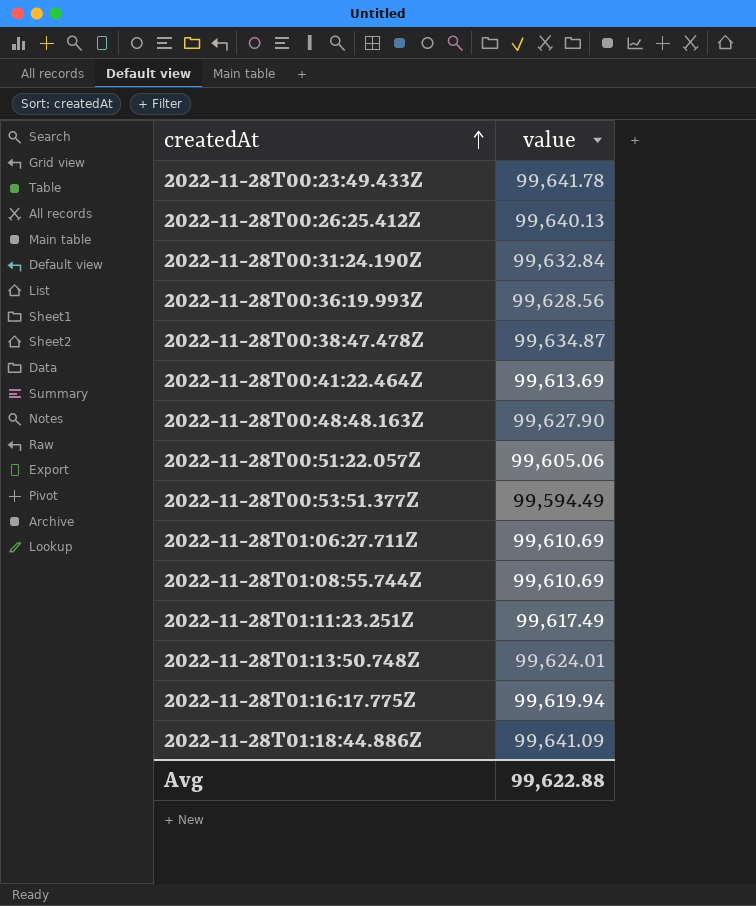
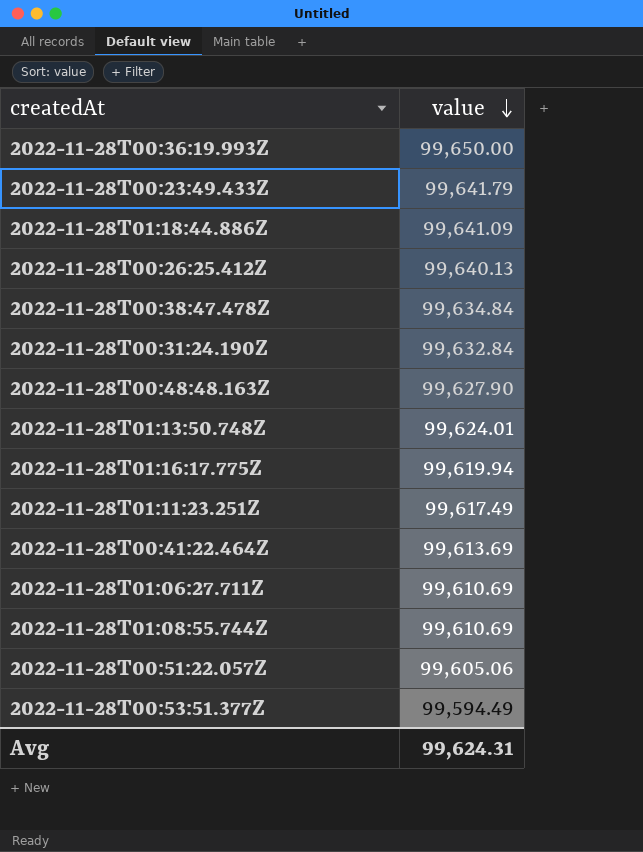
row order: createdAt ascending -> value descending
2022-11-28T00:36:19.993Z | value: 99,628.56 -> 99,650.00
2022-11-28T00:23:49.433Z | value: 99,641.78 -> 99,641.79
2022-11-28T00:38:47.478Z | value: 99,634.87 -> 99,634.84
Avg | value: 99,622.88 -> 99,624.31

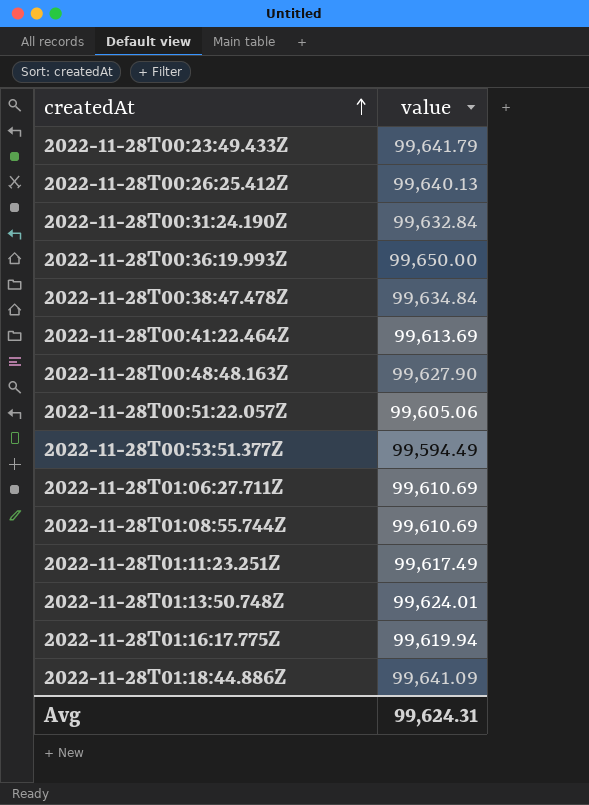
row order: value descending -> createdAt ascending

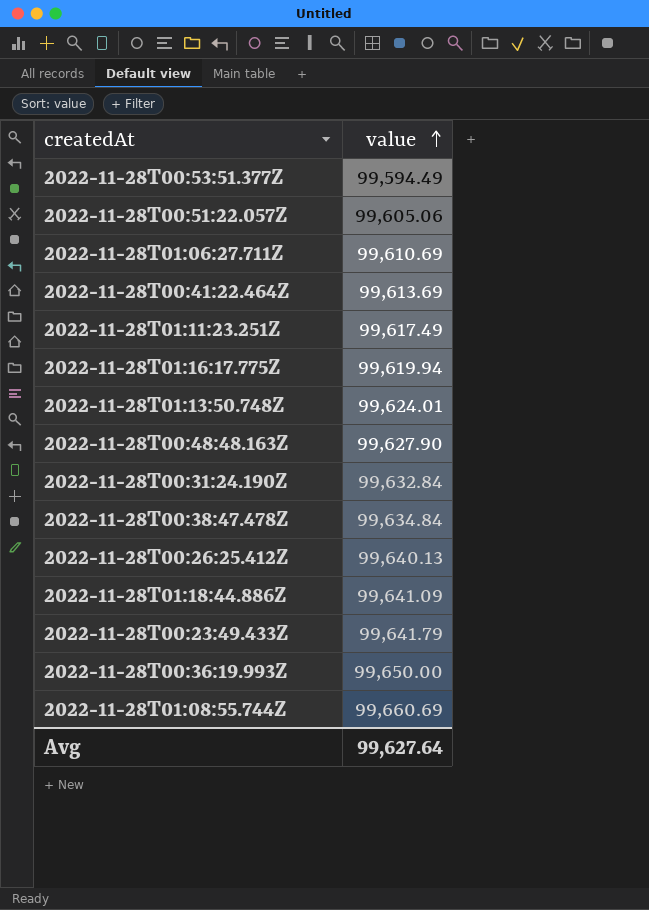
row order: createdAt ascending -> value ascending
2022-11-28T01:08:55.744Z | value: 99,610.69 -> 99,660.69
Avg | value: 99,624.31 -> 99,627.64

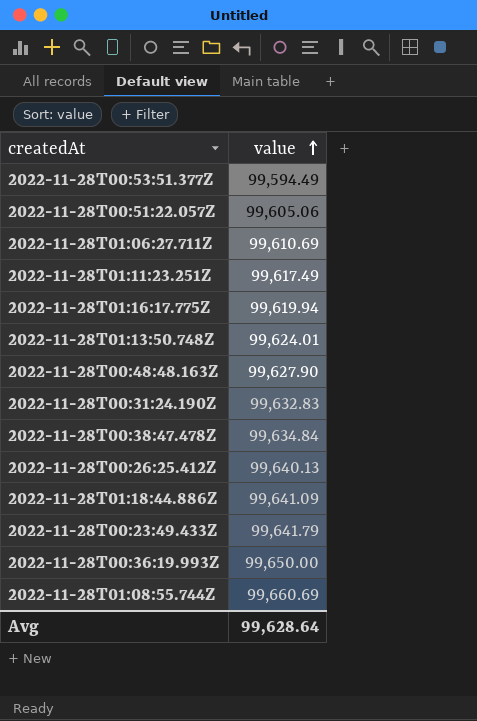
row 2022-11-28T00:41:22.464Z: 99,613.69 -> none
2022-11-28T00:31:24.190Z | value: 99,632.84 -> 99,632.83
Avg | value: 99,627.64 -> 99,628.64

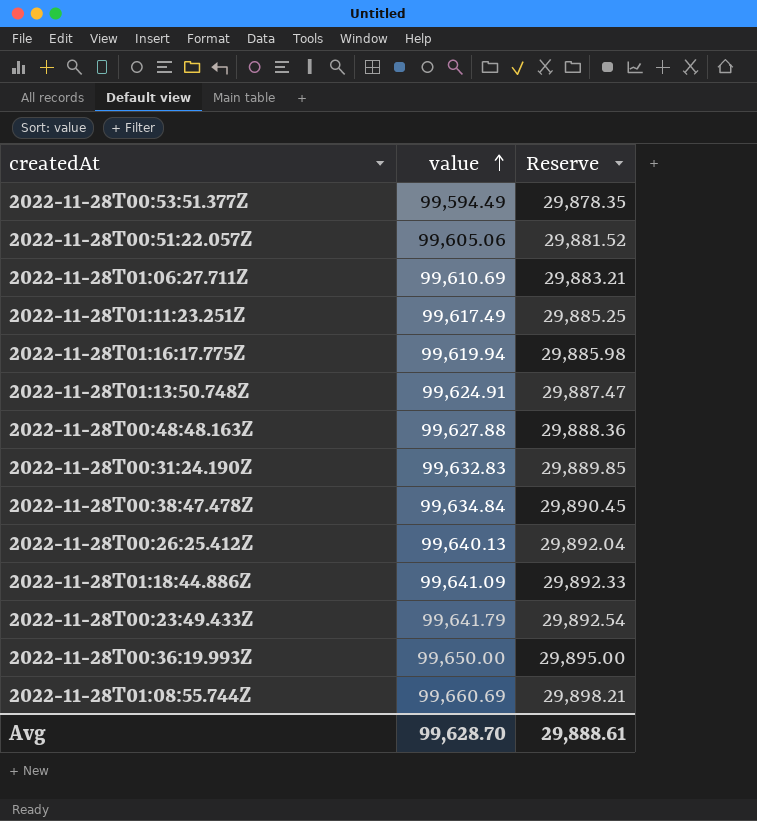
column Reserve | formula: none -> [value] * 0.3
2022-11-28T01:13:50.748Z | value: 99,624.01 -> 99,624.91
2022-11-28T00:48:48.163Z | value: 99,627.90 -> 99,627.88
Avg | value: 99,628.64 -> 99,628.70

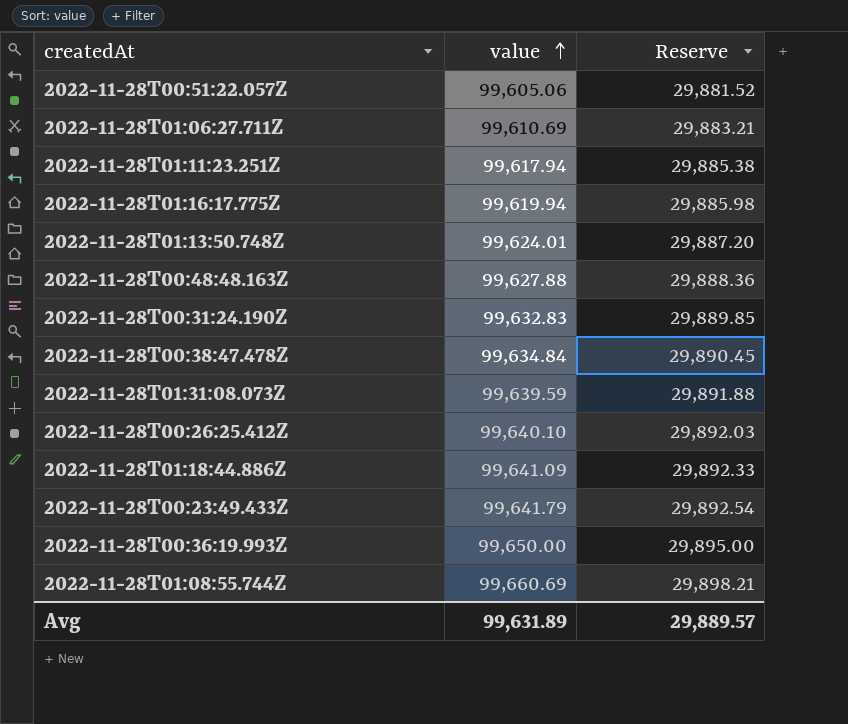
row 2022-11-28T00:53:51.377Z: 99,594.49 | 29,878.35 -> none
2022-11-28T01:11:23.251Z | value: 99,617.49 -> 99,617.94
2022-11-28T01:11:23.251Z | Reserve: 29,885.25 -> 29,885.38
2022-11-28T01:13:50.748Z | value: 99,624.91 -> 99,624.01
2022-11-28T01:13:50.748Z | Reserve: 29,887.47 -> 29,887.20
row 2022-11-28T01:31:08.073Z: none -> 99,639.59 | 29,891.88
2022-11-28T00:26:25.412Z | value: 99,640.13 -> 99,640.10
2022-11-28T00:26:25.412Z | Reserve: 29,892.04 -> 29,892.03
Avg | value: 99,628.70 -> 99,631.89
Avg | Reserve: 29,888.61 -> 29,889.57

